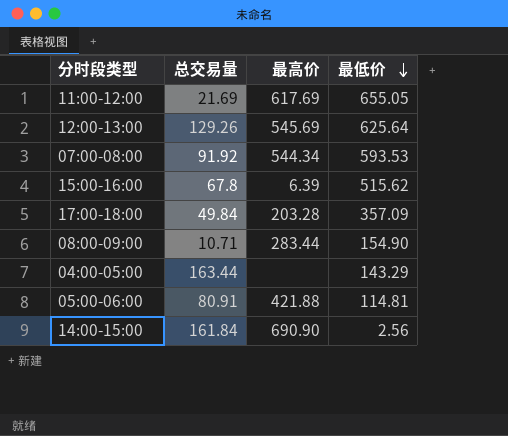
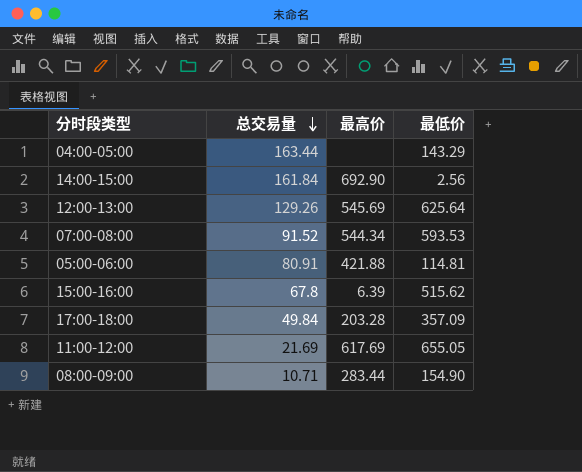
row order: 最低价 descending -> 总交易量 descending
14:00-15:00 | 最高价: 690.90 -> 692.90
07:00-08:00 | 总交易量: 91.92 -> 91.52

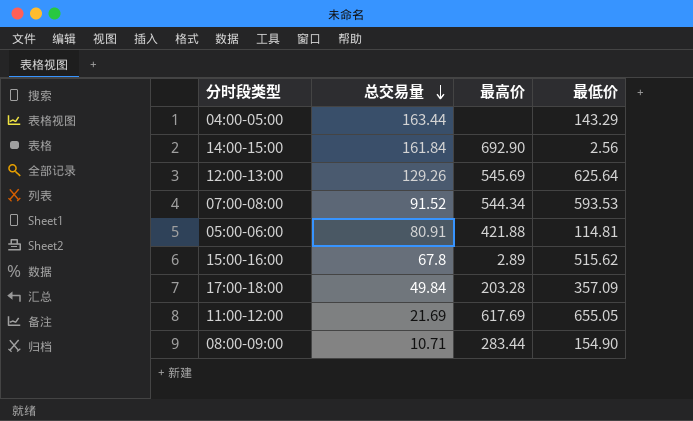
15:00-16:00 | 最高价: 6.39 -> 2.89

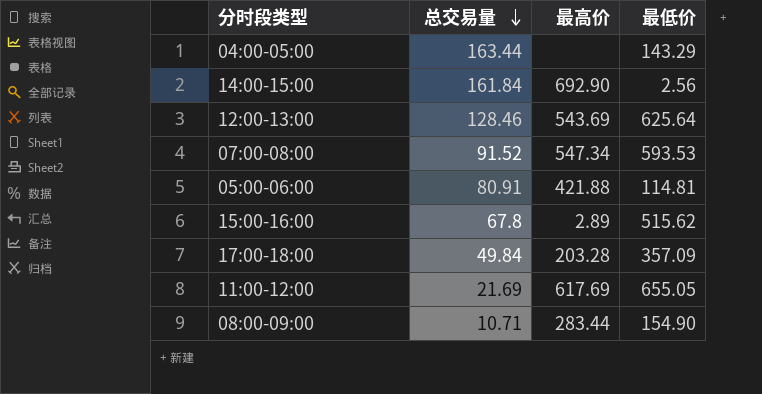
12:00-13:00 | 总交易量: 129.26 -> 128.46
12:00-13:00 | 最高价: 545.69 -> 543.69
07:00-08:00 | 最高价: 544.34 -> 547.34

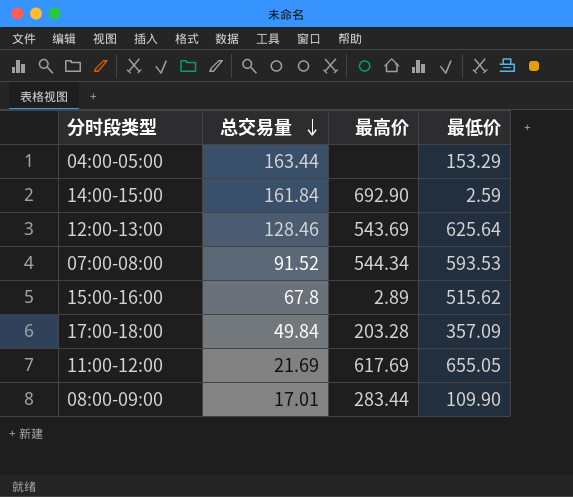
row 05:00-06:00: 80.91 | 421.88 | 114.81 -> none
04:00-05:00 | 最低价: 143.29 -> 153.29
14:00-15:00 | 最低价: 2.56 -> 2.59
07:00-08:00 | 最高价: 547.34 -> 544.34
08:00-09:00 | 总交易量: 10.71 -> 17.01
08:00-09:00 | 最低价: 154.90 -> 109.90

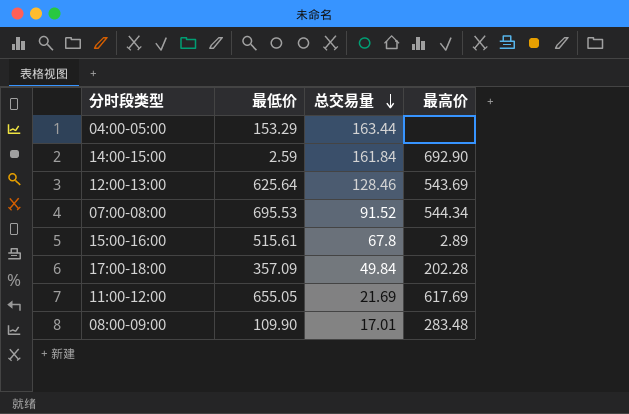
column 最低价 | position: 4 -> 2
07:00-08:00 | 最低价: 593.53 -> 695.53
15:00-16:00 | 最低价: 515.62 -> 515.61
17:00-18:00 | 最高价: 203.28 -> 202.28
08:00-09:00 | 最高价: 283.44 -> 283.48

